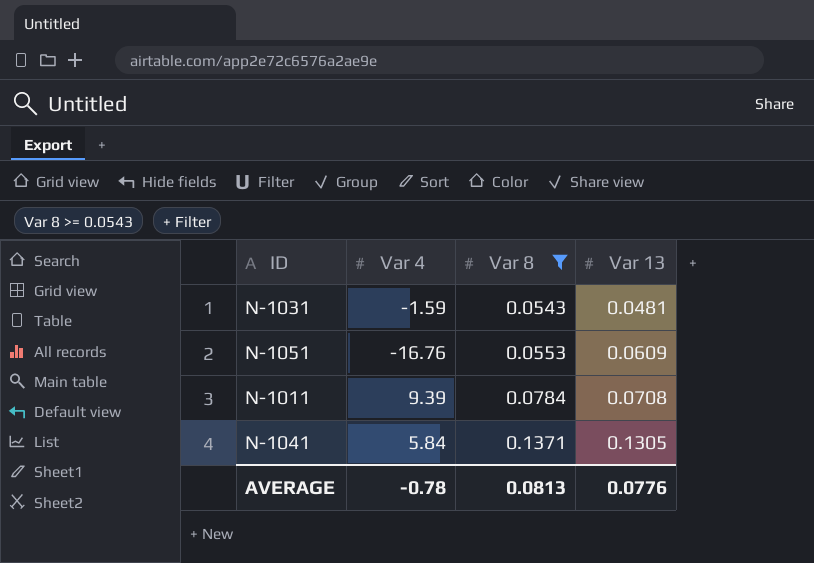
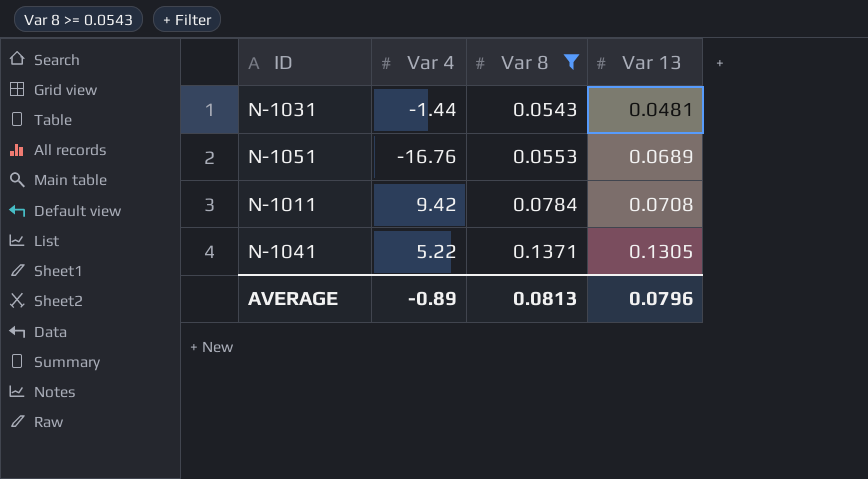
N-1031 | Var 4: -1.59 -> -1.44
N-1051 | Var 13: 0.0609 -> 0.0689
N-1011 | Var 4: 9.39 -> 9.42
N-1041 | Var 4: 5.84 -> 5.22
AVERAGE | Var 4: -0.78 -> -0.89
AVERAGE | Var 13: 0.0776 -> 0.0796

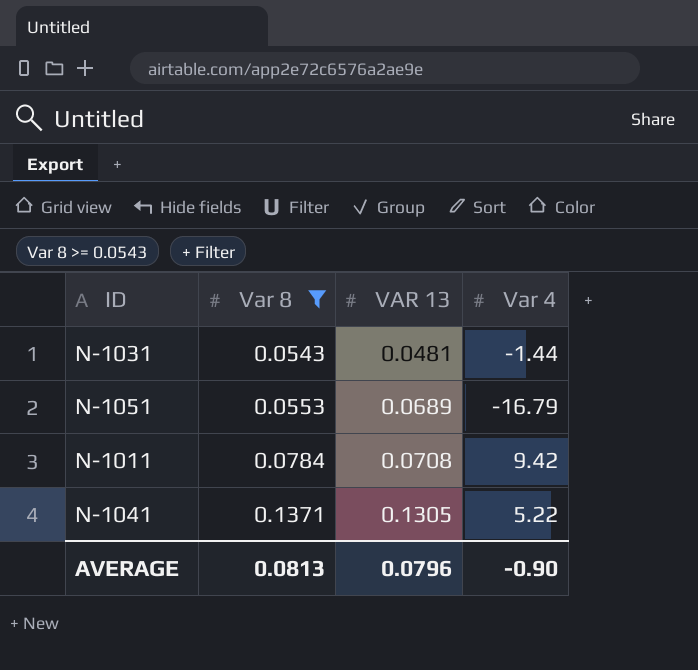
column name: Var 13 -> VAR 13
column Var 4 | position: 2 -> 4
N-1051 | Var 4: -16.76 -> -16.79
AVERAGE | Var 4: -0.89 -> -0.90

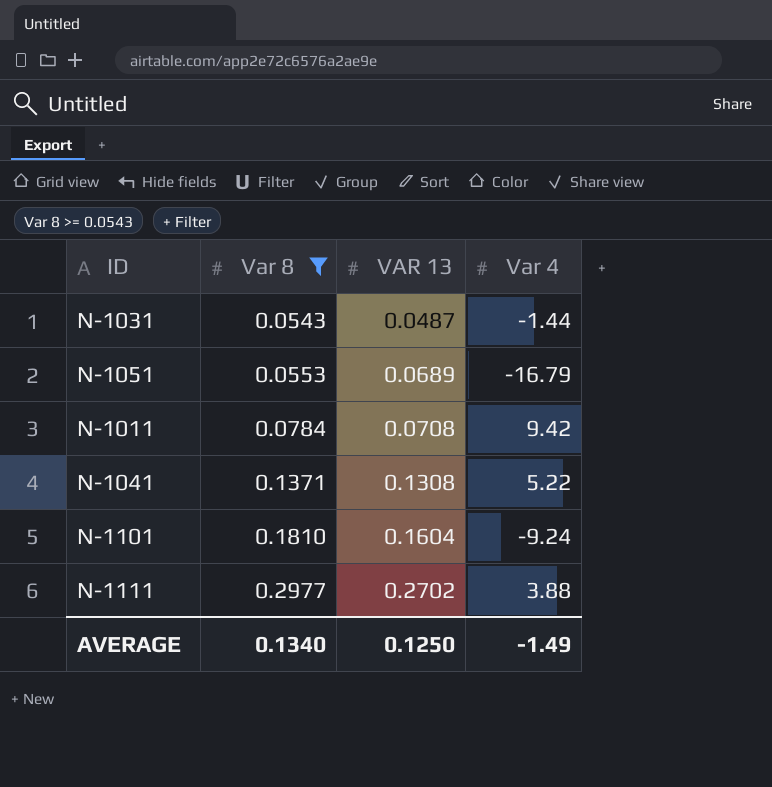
N-1031 | VAR 13: 0.0481 -> 0.0487
N-1041 | VAR 13: 0.1305 -> 0.1308
row N-1101: none -> 0.1810 | 0.1604 | -9.24
row N-1111: none -> 0.2977 | 0.2702 | 3.88
AVERAGE | Var 8: 0.0813 -> 0.1340
AVERAGE | VAR 13: 0.0796 -> 0.1250
AVERAGE | Var 4: -0.90 -> -1.49

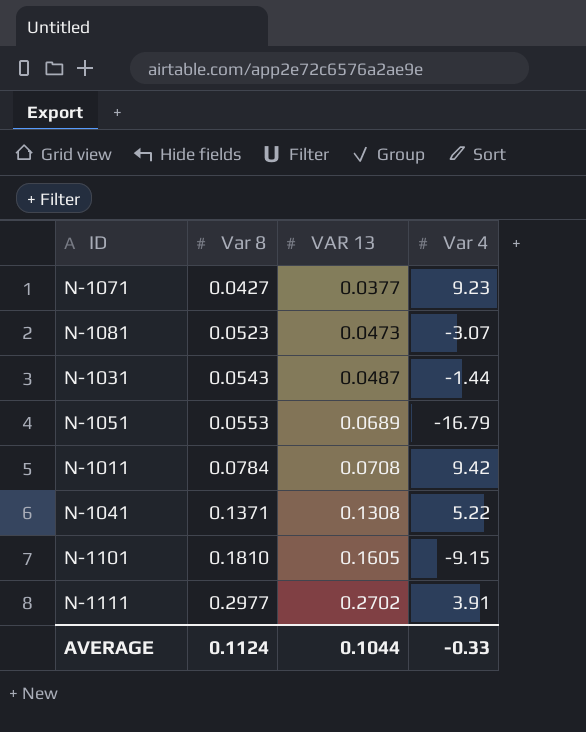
filter: Var 8 >= 0.0543 -> none
N-1101 | VAR 13: 0.1604 -> 0.1605
N-1101 | Var 4: -9.24 -> -9.15
N-1111 | Var 4: 3.88 -> 3.91
AVERAGE | Var 8: 0.1340 -> 0.1124
AVERAGE | VAR 13: 0.1250 -> 0.1044
AVERAGE | Var 4: -1.49 -> -0.33

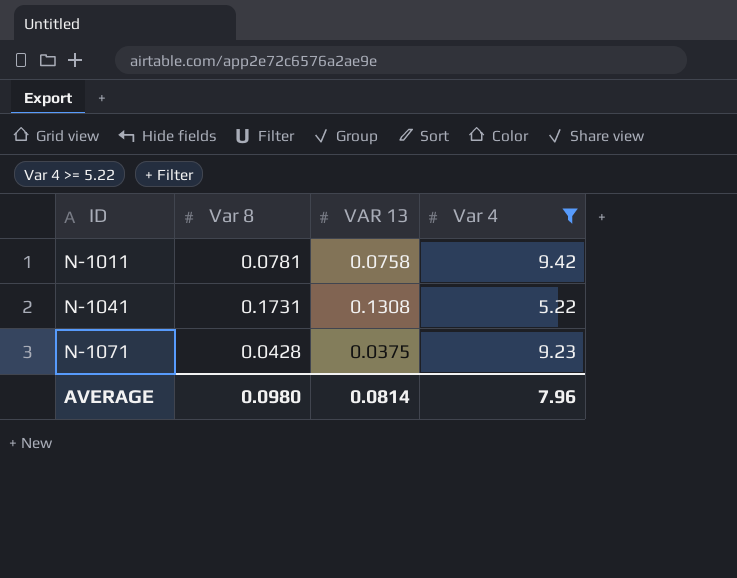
filter: none -> Var 4 >= 5.22
row order: Var 8 ascending -> ID ascending
N-1011 | Var 8: 0.0784 -> 0.0781
N-1011 | VAR 13: 0.0708 -> 0.0758
N-1041 | Var 8: 0.1371 -> 0.1731
N-1071 | Var 8: 0.0427 -> 0.0428
N-1071 | VAR 13: 0.0377 -> 0.0375
AVERAGE | Var 8: 0.1124 -> 0.0980
AVERAGE | VAR 13: 0.1044 -> 0.0814
AVERAGE | Var 4: -0.33 -> 7.96

